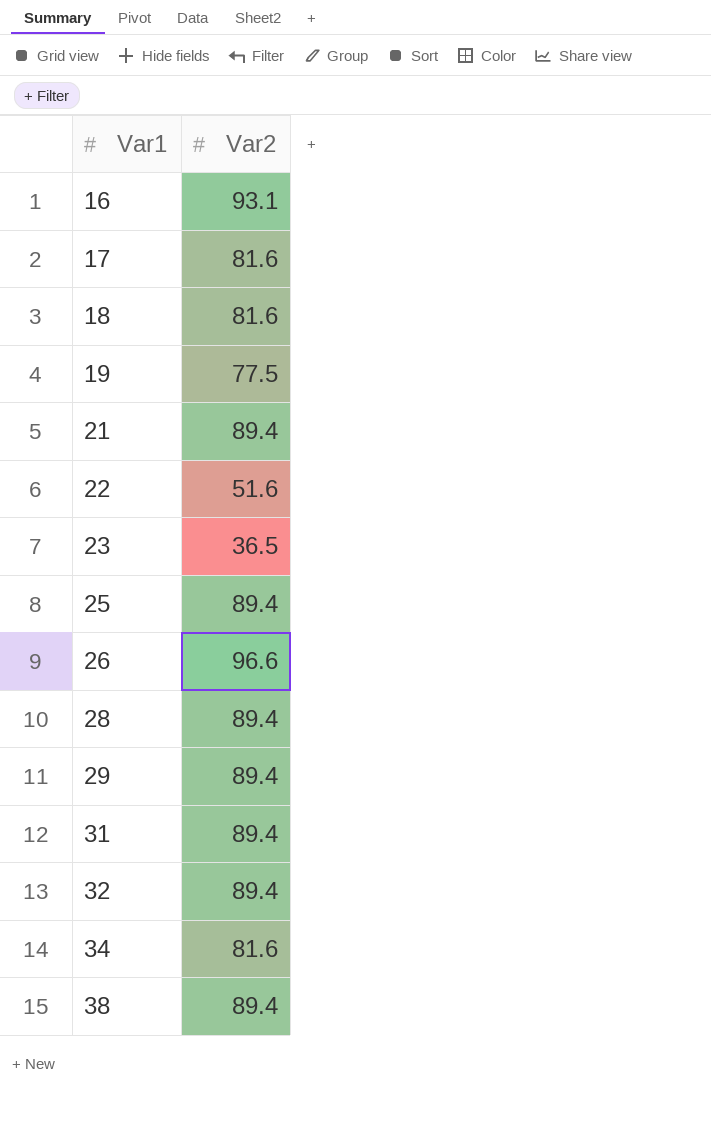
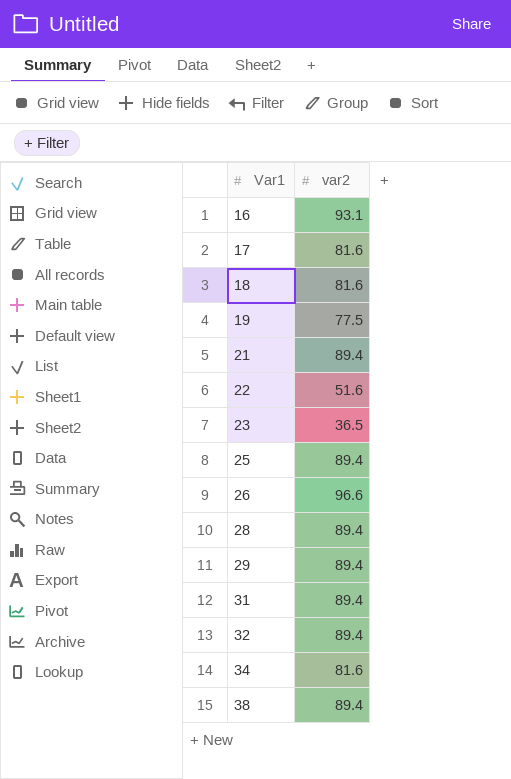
column name: Var2 -> var2

